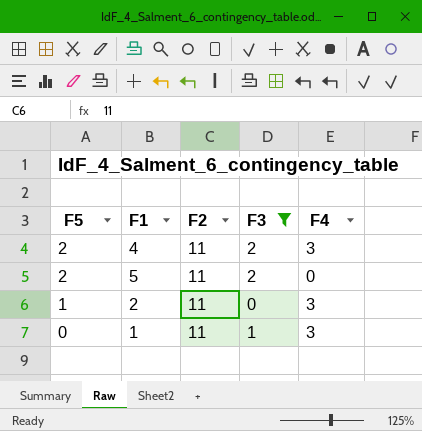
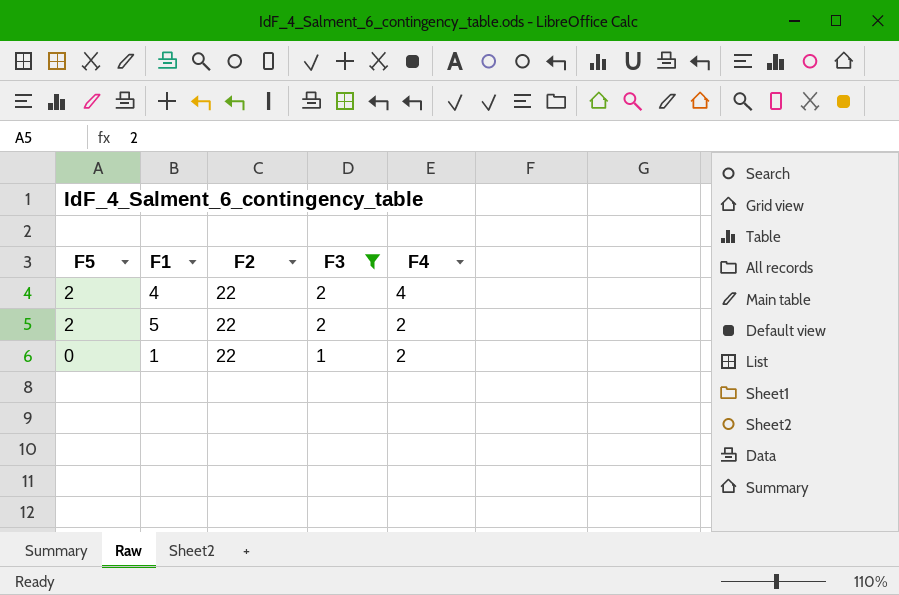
row 2: 1 | 11 | 0 | 3 -> none
4 | F2: 11 -> 22
4 | F4: 3 -> 4
5 | F2: 11 -> 22
5 | F4: 0 -> 2
1 | F2: 11 -> 22
1 | F4: 3 -> 2

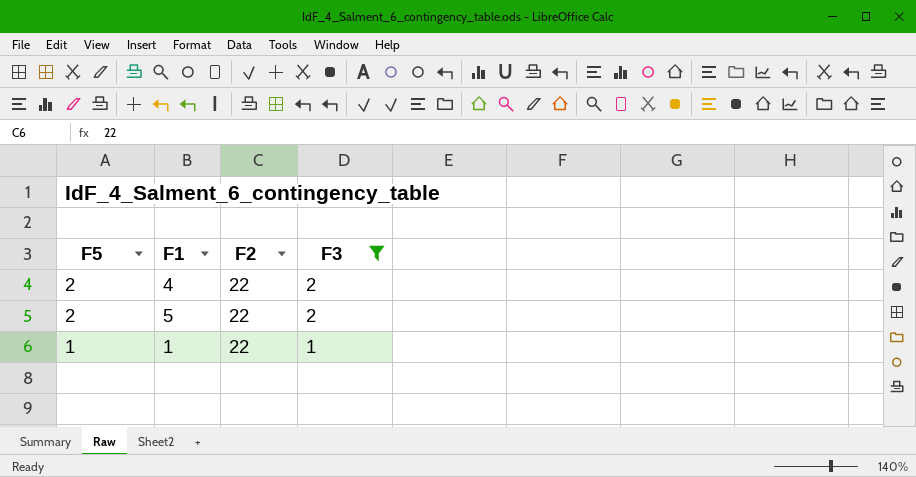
column F4 | position: 5 -> none
1 | F5: 0 -> 1

